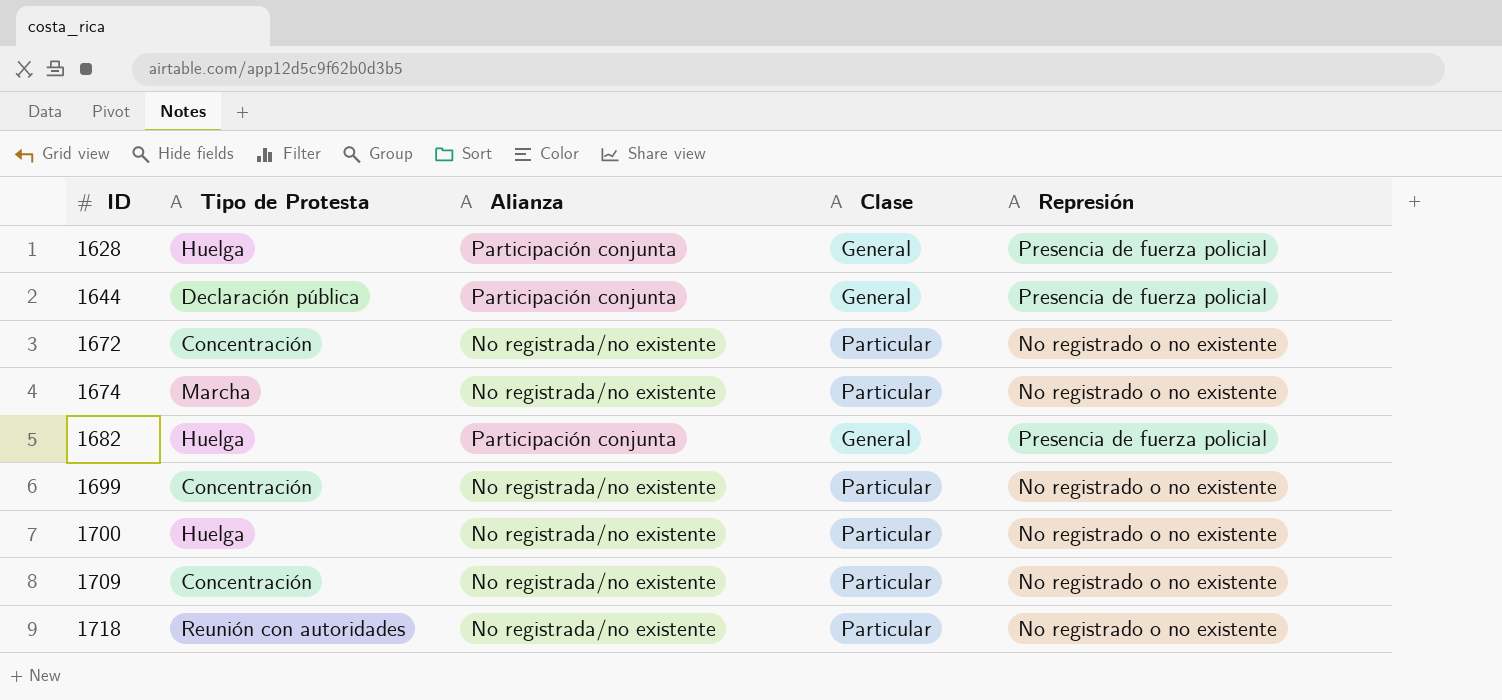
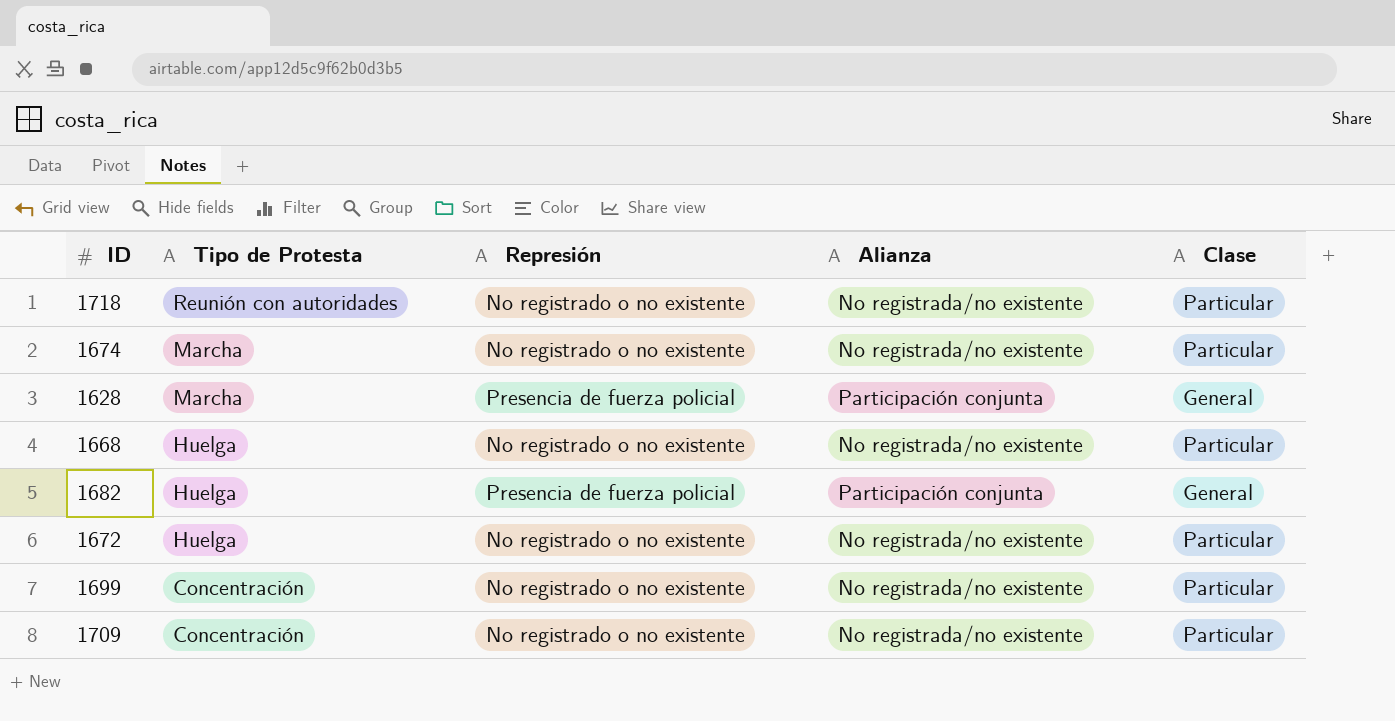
row order: ID ascending -> Tipo de Protesta descending
column Represión | position: 5 -> 3
row 1644: Declaración pública | Participación conjunta | General | Presencia de fuerza policial -> none
row 1700: Huelga | No registrada/no existente | Particular | No registrado o no existente -> none
1628 | Tipo de Protesta: Huelga -> Marcha
row 1668: none -> Huelga | No registrado o no existente | No registrada/no existente | Particular
1672 | Tipo de Protesta: Concentración -> Huelga

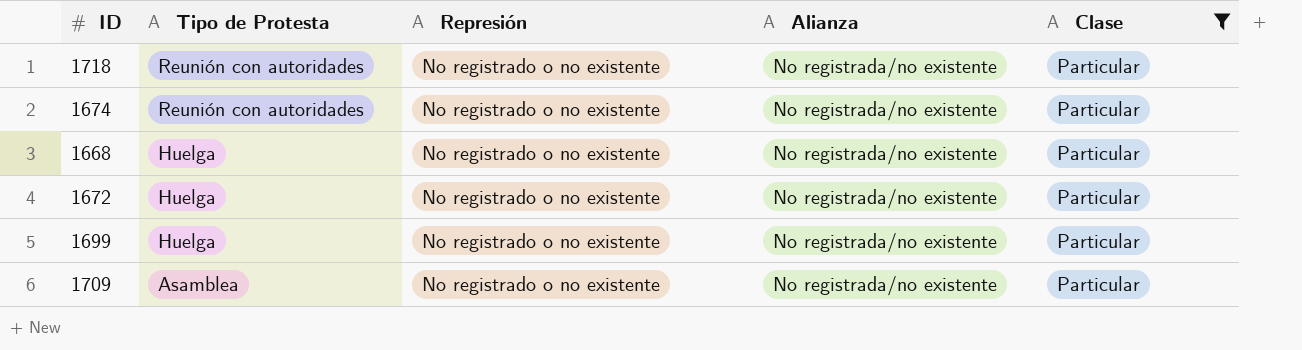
filter: none -> Clase = Particular
1674 | Tipo de Protesta: Marcha -> Reunión con autoridades
1699 | Tipo de Protesta: Concentración -> Huelga
1709 | Tipo de Protesta: Concentración -> Asamblea

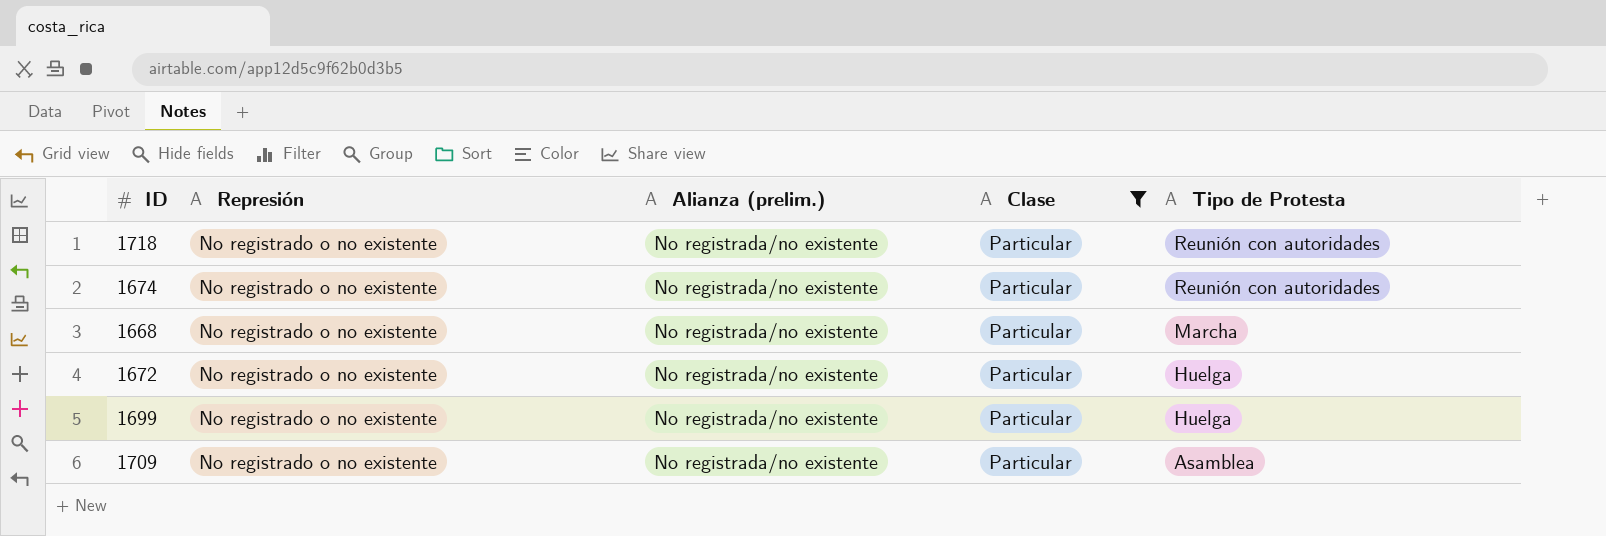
column name: Alianza -> Alianza (prelim.)
column Tipo de Protesta | position: 2 -> 5
1668 | Tipo de Protesta: Huelga -> Marcha

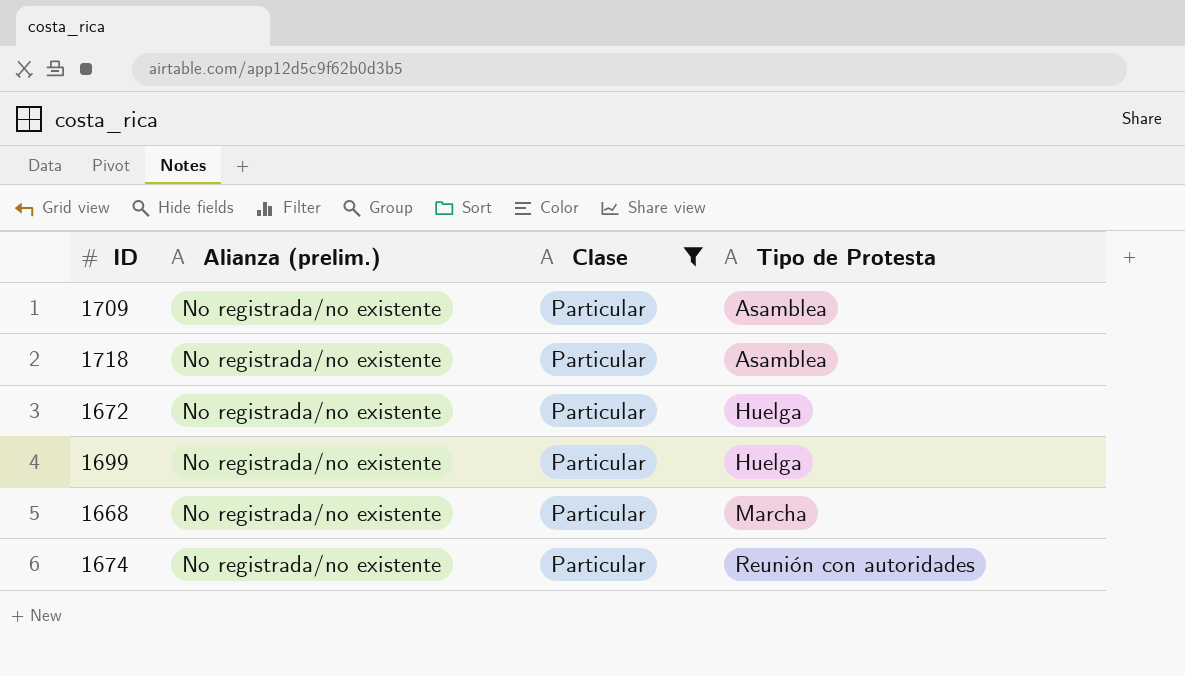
row order: Tipo de Protesta descending -> Tipo de Protesta ascending
column Represión | position: 2 -> none
1718 | Tipo de Protesta: Reunión con autoridades -> Asamblea

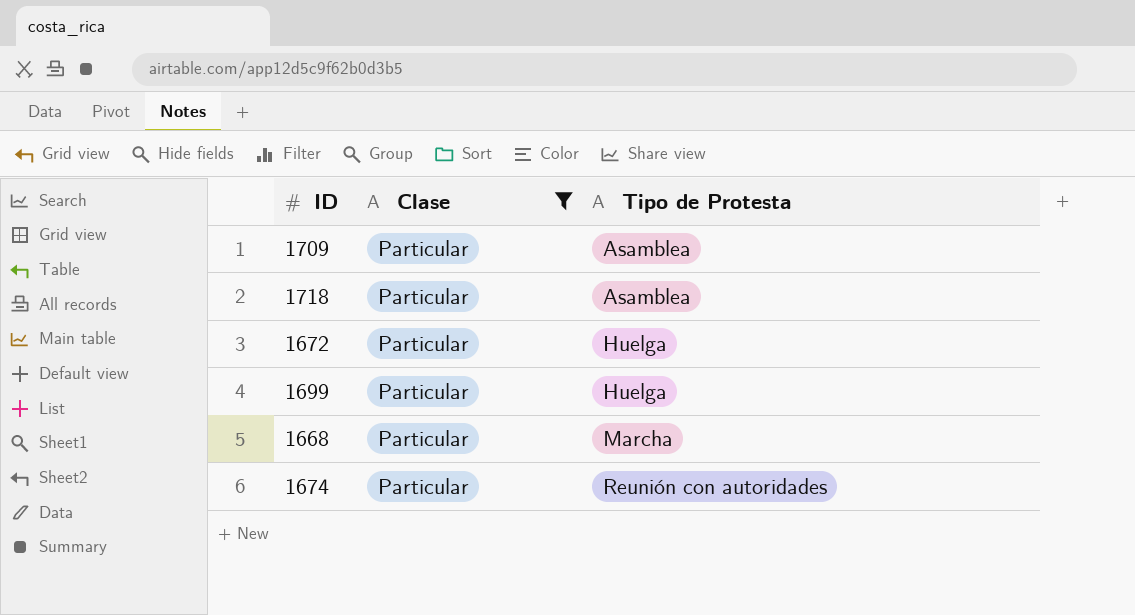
column Alianza (prelim.) | position: 2 -> none

